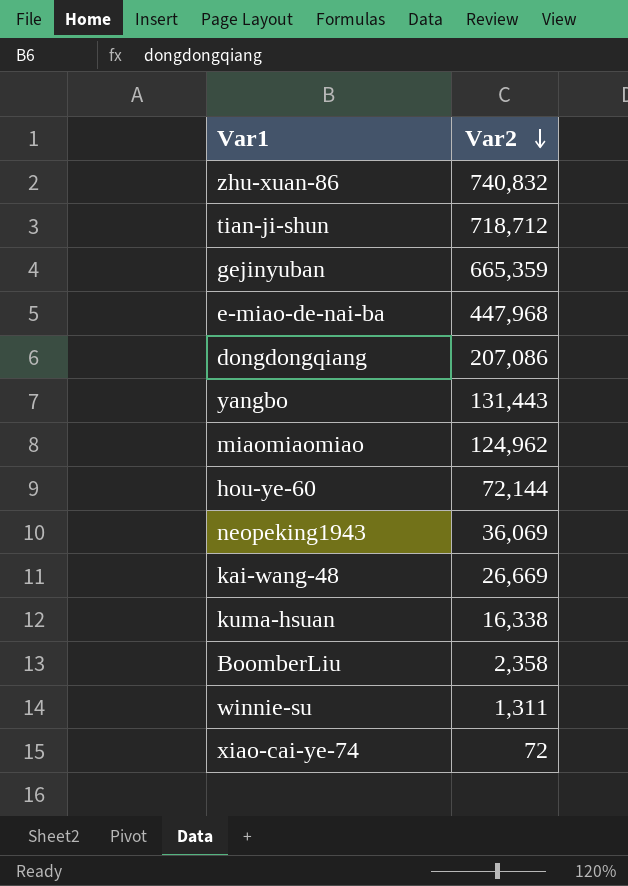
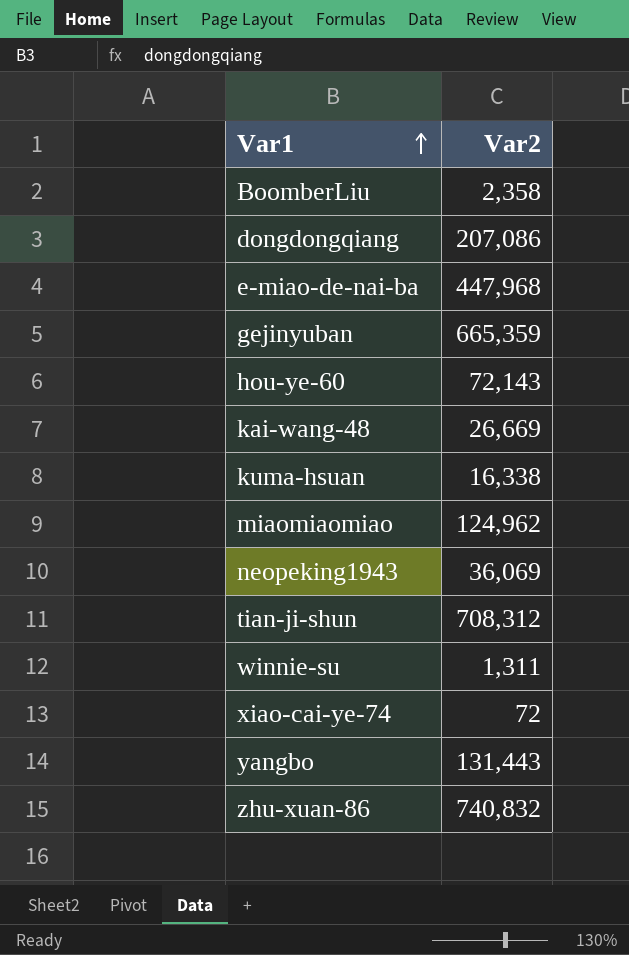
row order: Var2 descending -> Var1 ascending
hou-ye-60 | Var2: 72,144 -> 72,143
tian-ji-shun | Var2: 718,712 -> 708,312

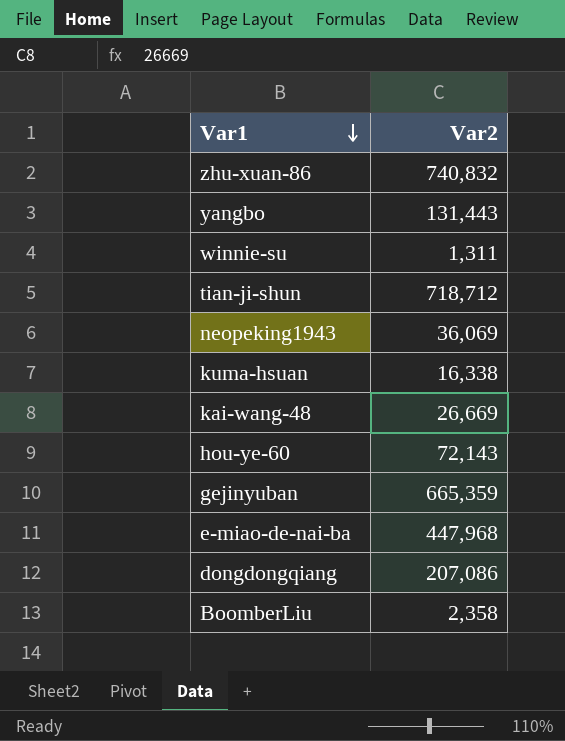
row order: Var1 ascending -> Var1 descending
row miaomiaomiao: 124,962 -> none
row xiao-cai-ye-74: 72 -> none
tian-ji-shun | Var2: 708,312 -> 718,712

